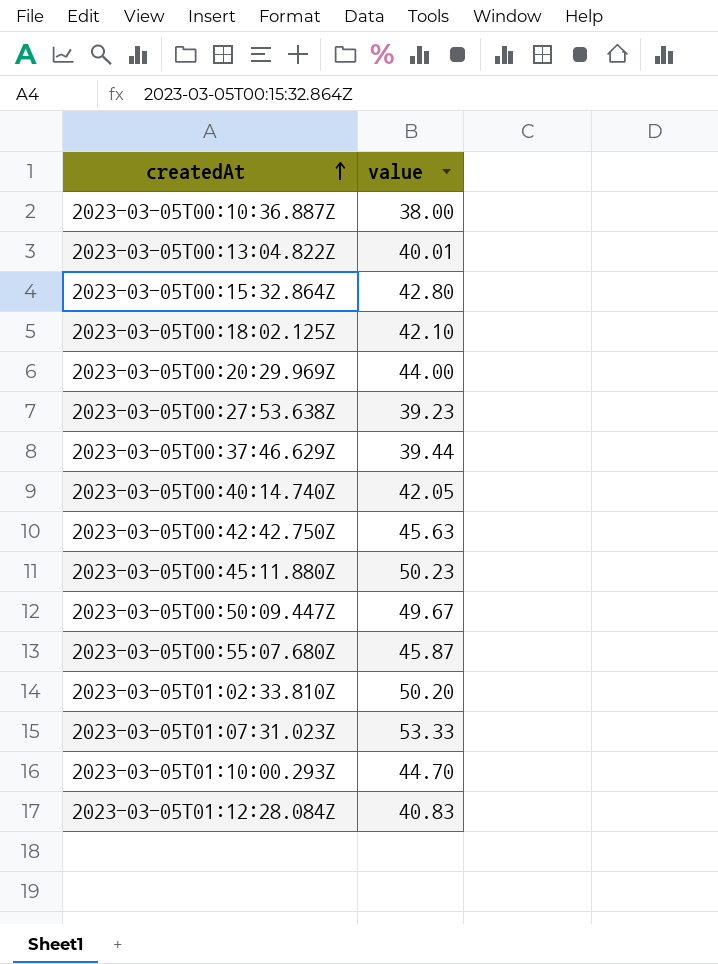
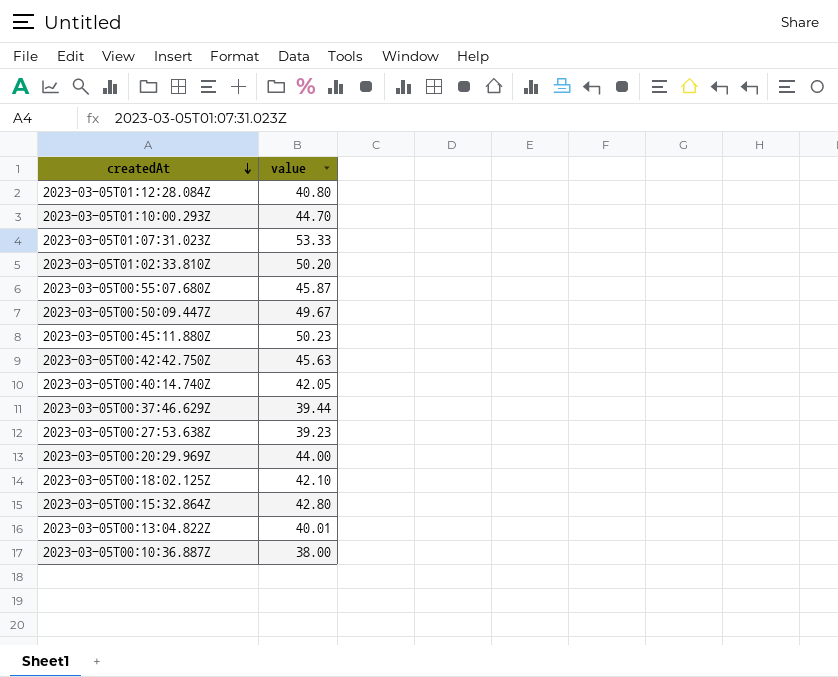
row order: createdAt ascending -> createdAt descending
2023-03-05T01:12:28.084Z | value: 40.83 -> 40.80

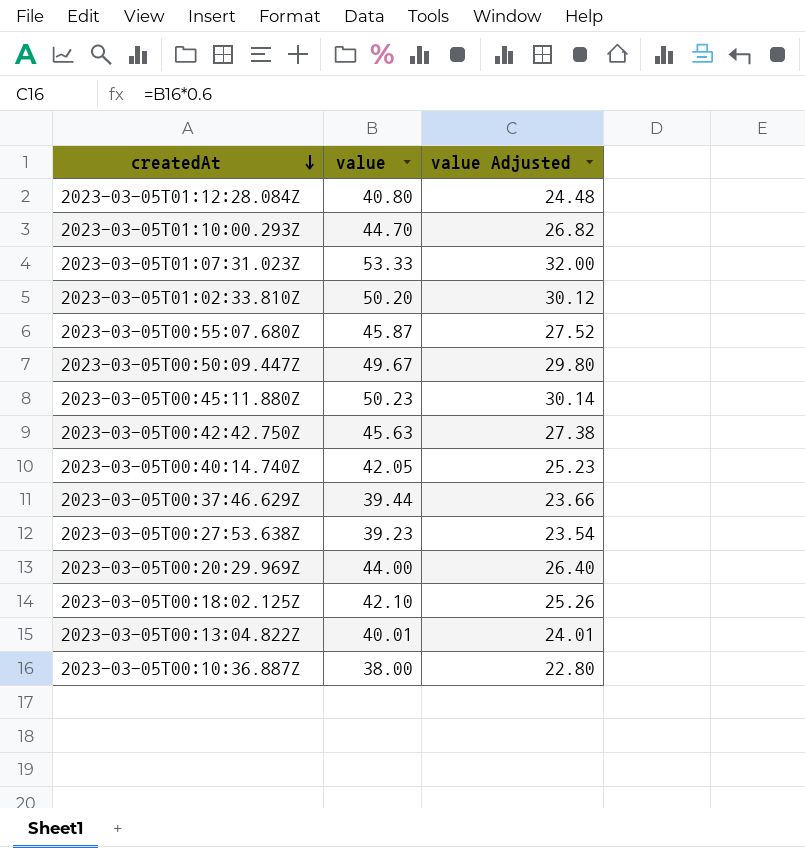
column value Adjusted | formula: none -> [value] * 0.6
row 2023-03-05T00:15:32.864Z: 42.80 -> none

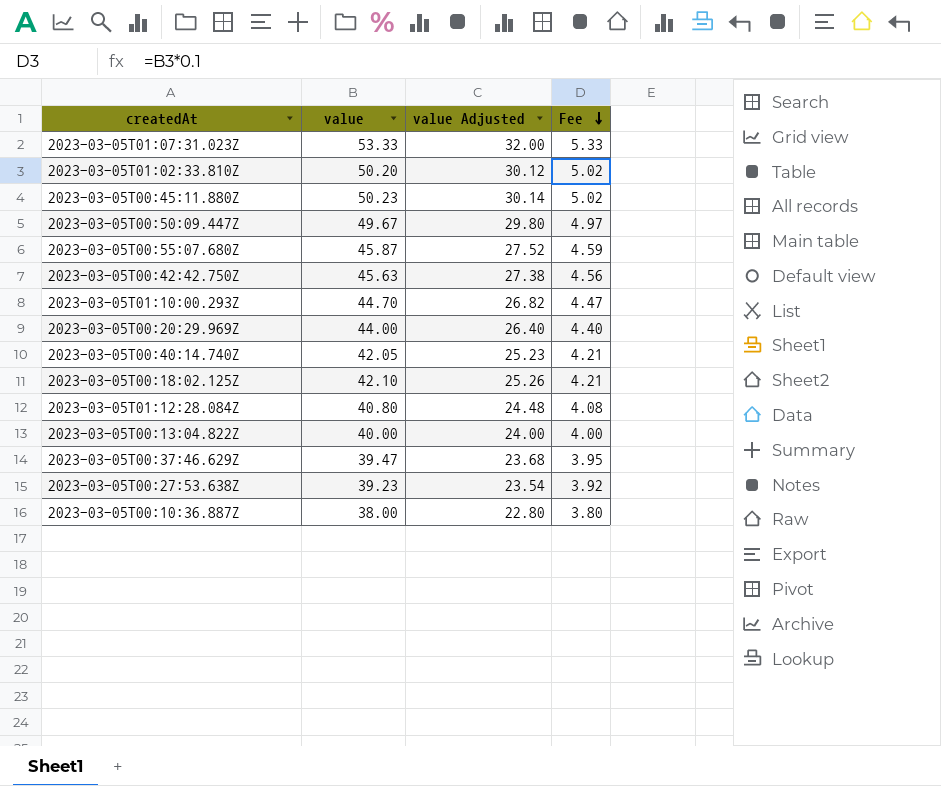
row order: createdAt descending -> Fee descending
column Fee | formula: none -> [value] * 0.1
2023-03-05T00:13:04.822Z | value: 40.01 -> 40.00
2023-03-05T00:13:04.822Z | value Adjusted: 24.01 -> 24.00
2023-03-05T00:37:46.629Z | value: 39.44 -> 39.47
2023-03-05T00:37:46.629Z | value Adjusted: 23.66 -> 23.68

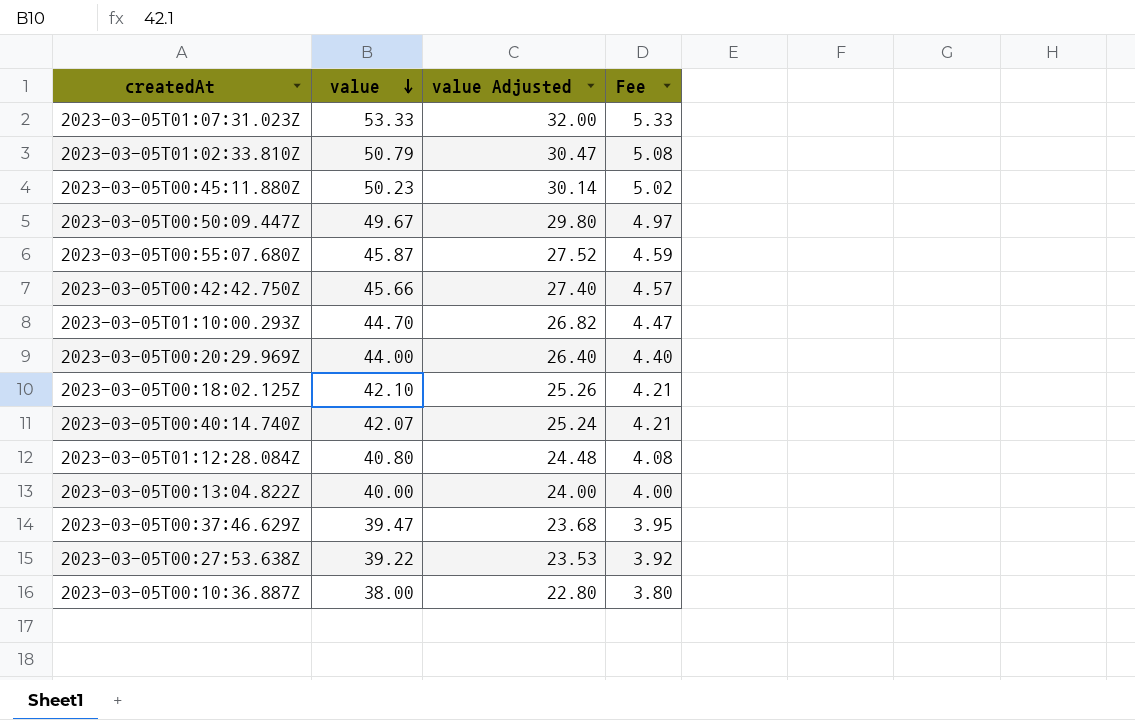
row order: Fee descending -> value descending
2023-03-05T01:02:33.810Z | value: 50.20 -> 50.79
2023-03-05T01:02:33.810Z | value Adjusted: 30.12 -> 30.47
2023-03-05T01:02:33.810Z | Fee: 5.02 -> 5.08
2023-03-05T00:42:42.750Z | value: 45.63 -> 45.66
2023-03-05T00:42:42.750Z | value Adjusted: 27.38 -> 27.40
2023-03-05T00:42:42.750Z | Fee: 4.56 -> 4.57
2023-03-05T00:40:14.740Z | value: 42.05 -> 42.07
2023-03-05T00:40:14.740Z | value Adjusted: 25.23 -> 25.24
2023-03-05T00:27:53.638Z | value: 39.23 -> 39.22
2023-03-05T00:27:53.638Z | value Adjusted: 23.54 -> 23.53

